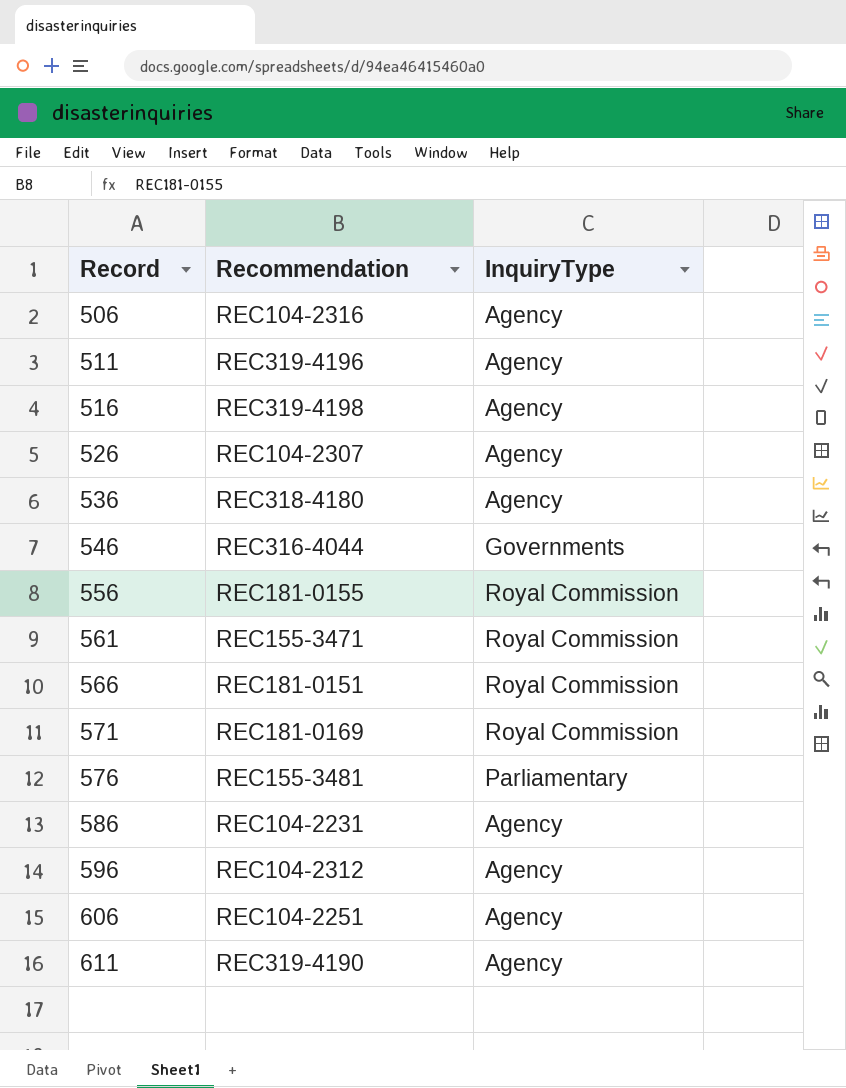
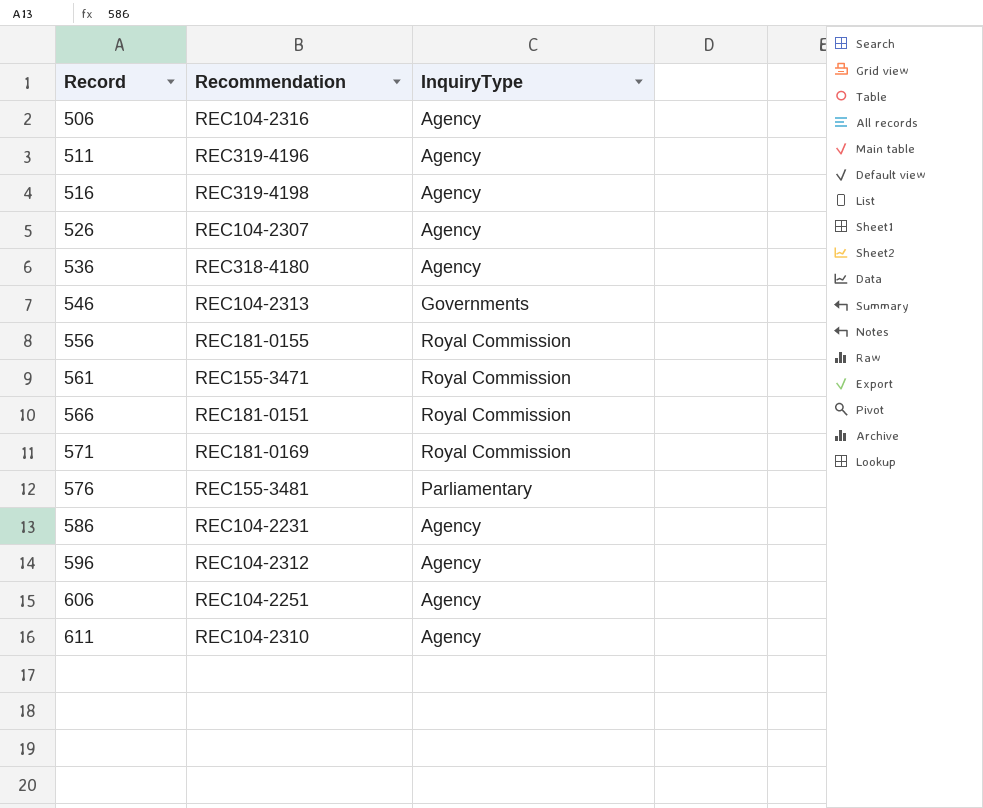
546 | Recommendation: REC316-4044 -> REC104-2313
611 | Recommendation: REC319-4190 -> REC104-2310

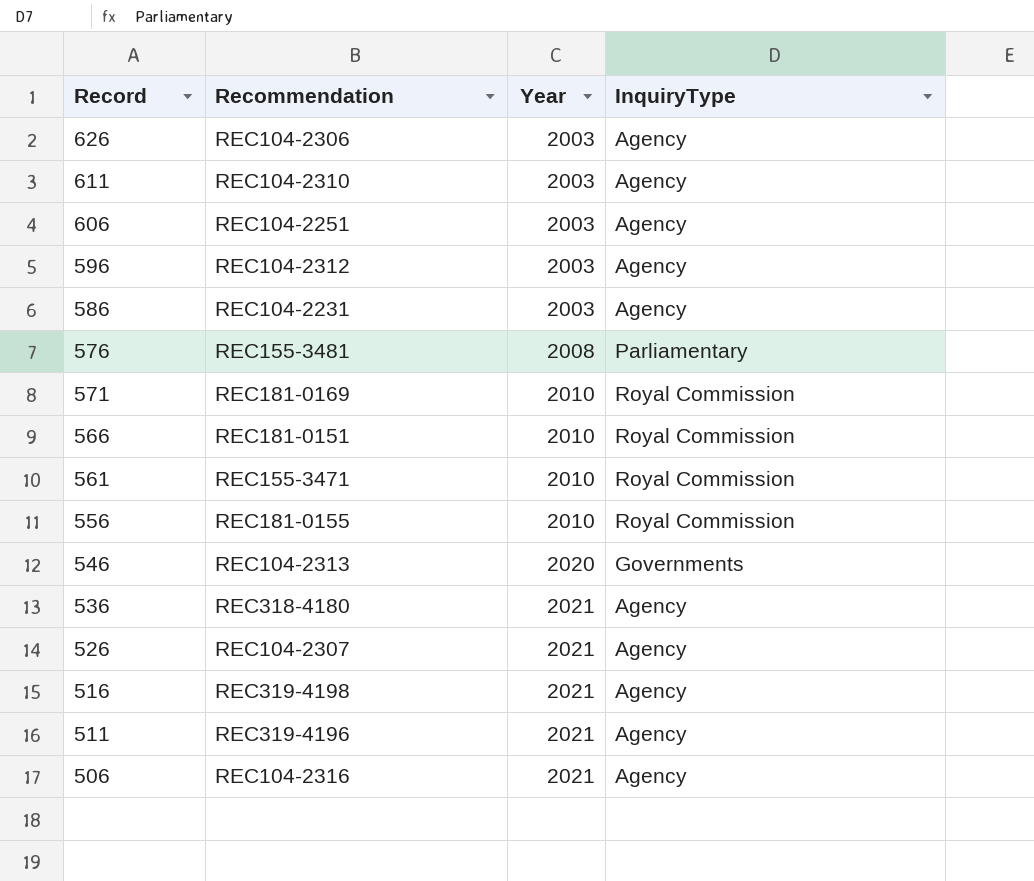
row order: Record ascending -> Record descending
column Year | position: none -> 3
row 626: none -> REC104-2306 | 2003 | Agency

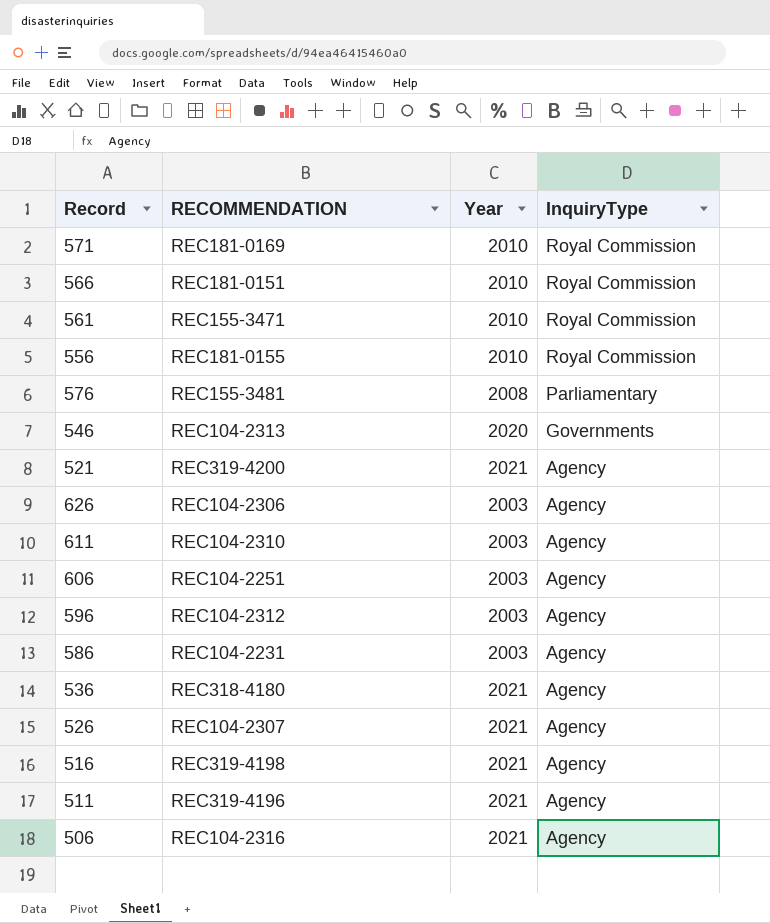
row order: Record descending -> InquiryType descending
column name: Recommendation -> RECOMMENDATION
row 521: none -> REC319-4200 | 2021 | Agency

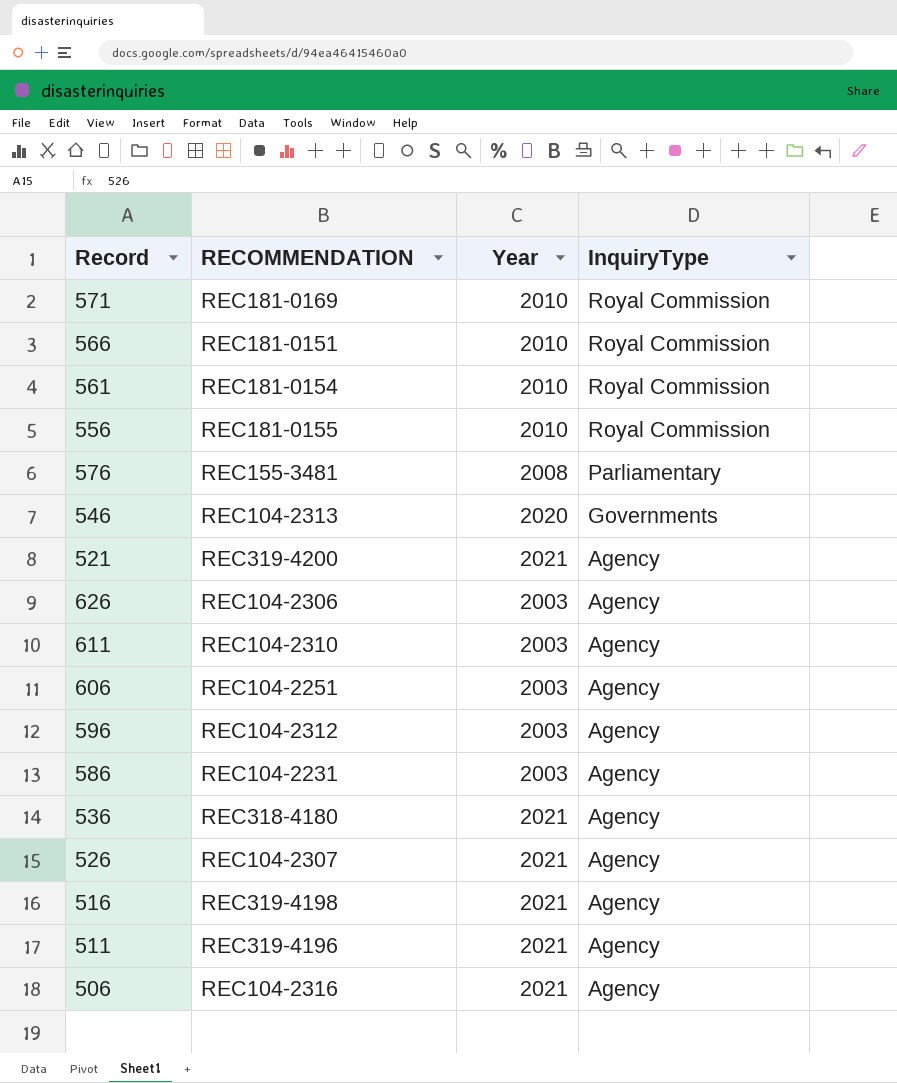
561 | RECOMMENDATION: REC155-3471 -> REC181-0154

